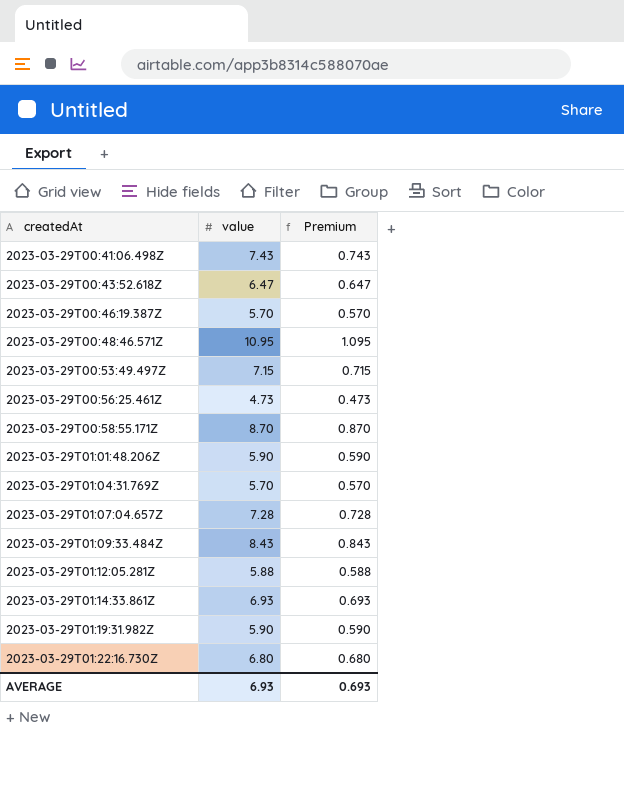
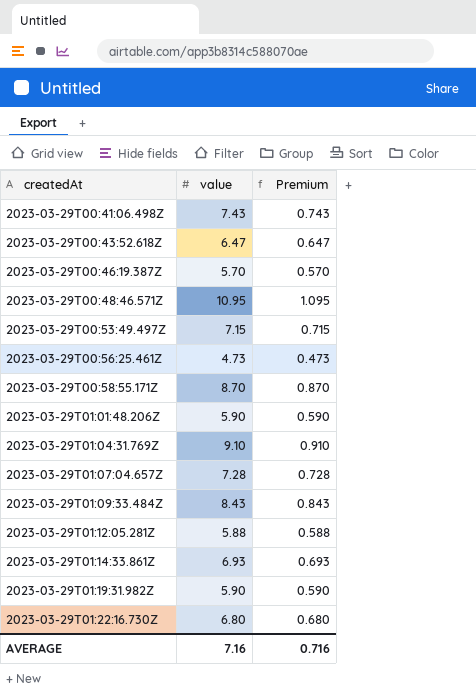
2023-03-29T01:04:31.769Z | value: 5.70 -> 9.10
2023-03-29T01:04:31.769Z | Premium: 0.570 -> 0.910
AVERAGE | value: 6.93 -> 7.16
AVERAGE | Premium: 0.693 -> 0.716

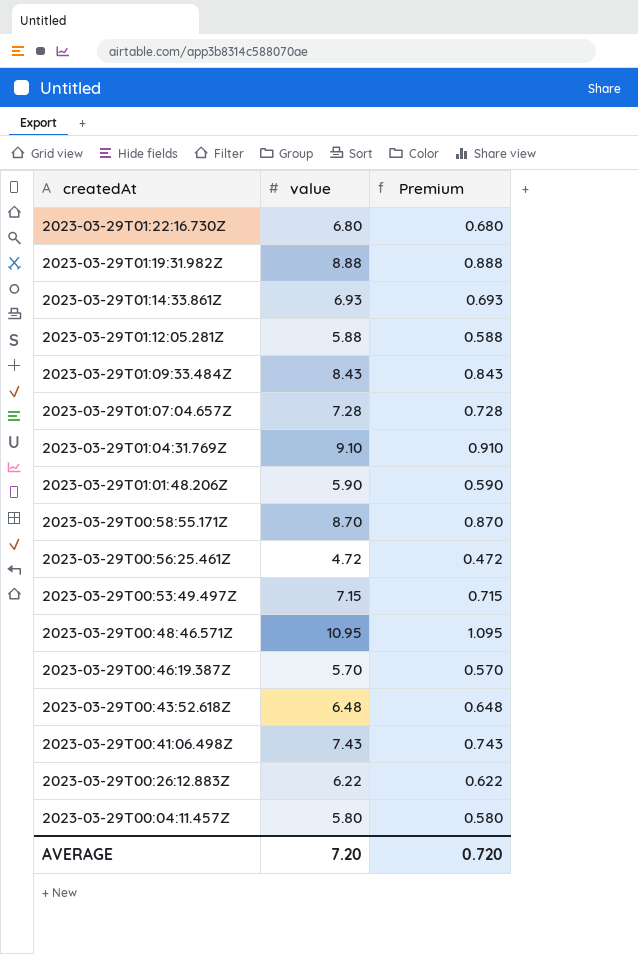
row order: createdAt ascending -> createdAt descending
2023-03-29T01:19:31.982Z | value: 5.90 -> 8.88
2023-03-29T01:19:31.982Z | Premium: 0.590 -> 0.888
2023-03-29T00:56:25.461Z | value: 4.73 -> 4.72
2023-03-29T00:56:25.461Z | Premium: 0.473 -> 0.472
2023-03-29T00:43:52.618Z | value: 6.47 -> 6.48
2023-03-29T00:43:52.618Z | Premium: 0.647 -> 0.648
row 2023-03-29T00:26:12.883Z: none -> 6.22 | 0.622
row 2023-03-29T00:04:11.457Z: none -> 5.80 | 0.580
AVERAGE | value: 7.16 -> 7.20
AVERAGE | Premium: 0.716 -> 0.720

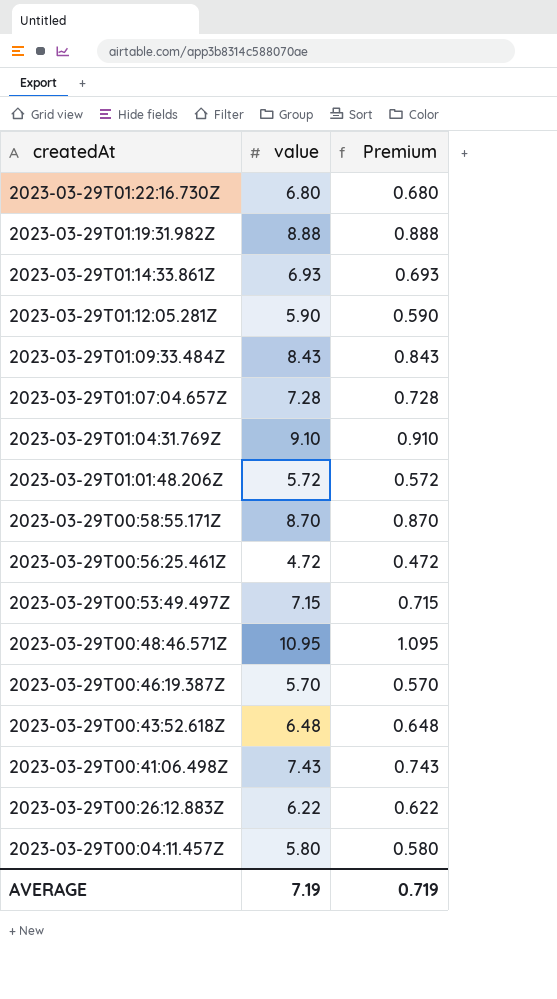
2023-03-29T01:12:05.281Z | value: 5.88 -> 5.90
2023-03-29T01:12:05.281Z | Premium: 0.588 -> 0.590
2023-03-29T01:01:48.206Z | value: 5.90 -> 5.72
2023-03-29T01:01:48.206Z | Premium: 0.590 -> 0.572
AVERAGE | value: 7.20 -> 7.19
AVERAGE | Premium: 0.720 -> 0.719

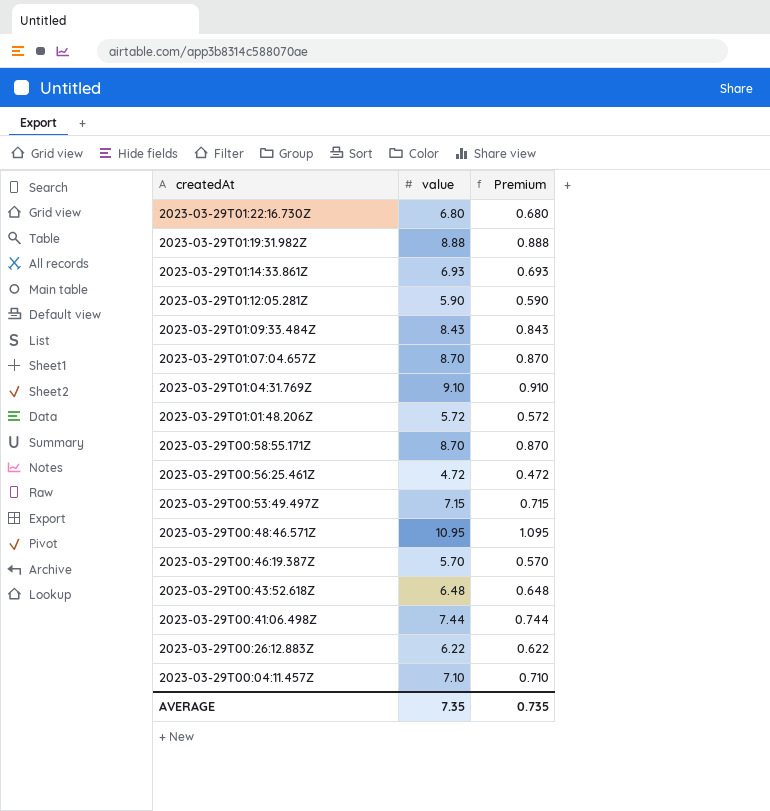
2023-03-29T01:07:04.657Z | value: 7.28 -> 8.70
2023-03-29T01:07:04.657Z | Premium: 0.728 -> 0.870
2023-03-29T00:41:06.498Z | value: 7.43 -> 7.44
2023-03-29T00:41:06.498Z | Premium: 0.743 -> 0.744
2023-03-29T00:04:11.457Z | value: 5.80 -> 7.10
2023-03-29T00:04:11.457Z | Premium: 0.580 -> 0.710
AVERAGE | value: 7.19 -> 7.35
AVERAGE | Premium: 0.719 -> 0.735

